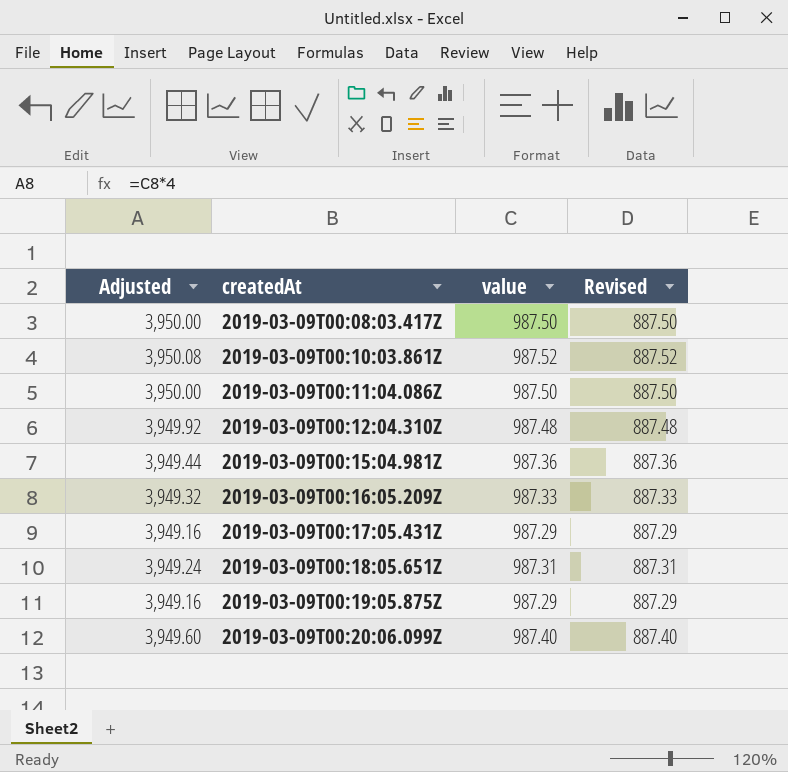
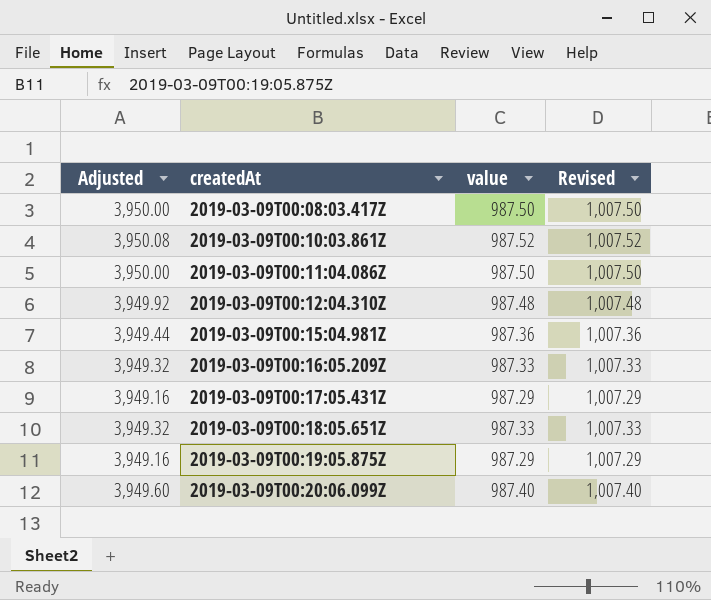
column Revised | formula: [value] - 100 -> [value] + 20
2019-03-09T00:18:05.651Z | Adjusted: 3,949.24 -> 3,949.32
2019-03-09T00:18:05.651Z | value: 987.31 -> 987.33

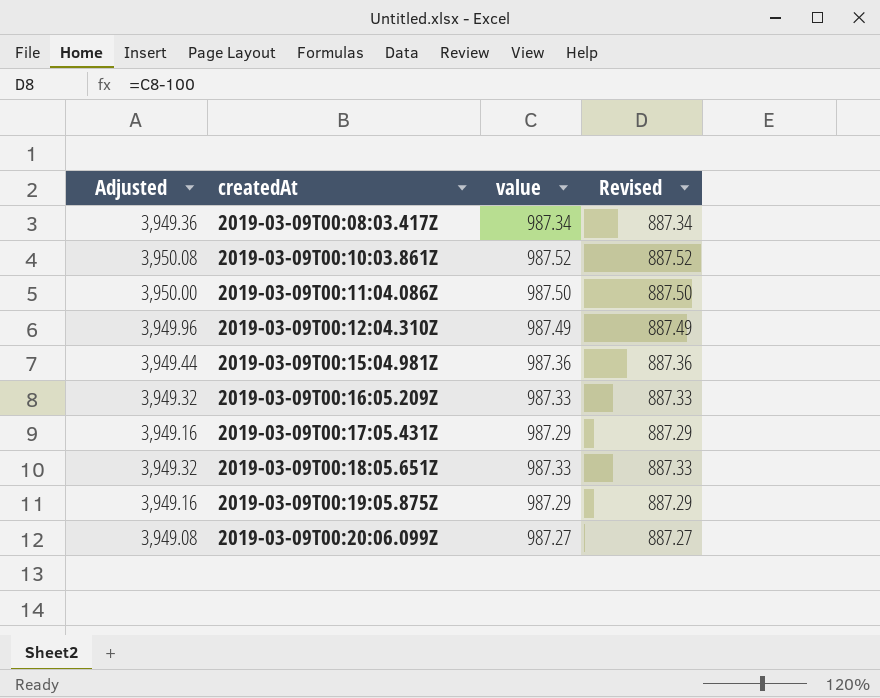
column Revised | formula: [value] + 20 -> [value] - 100
2019-03-09T00:08:03.417Z | Adjusted: 3,950.00 -> 3,949.36
2019-03-09T00:08:03.417Z | value: 987.50 -> 987.34
2019-03-09T00:12:04.310Z | Adjusted: 3,949.92 -> 3,949.96
2019-03-09T00:12:04.310Z | value: 987.48 -> 987.49
2019-03-09T00:20:06.099Z | Adjusted: 3,949.60 -> 3,949.08
2019-03-09T00:20:06.099Z | value: 987.40 -> 987.27

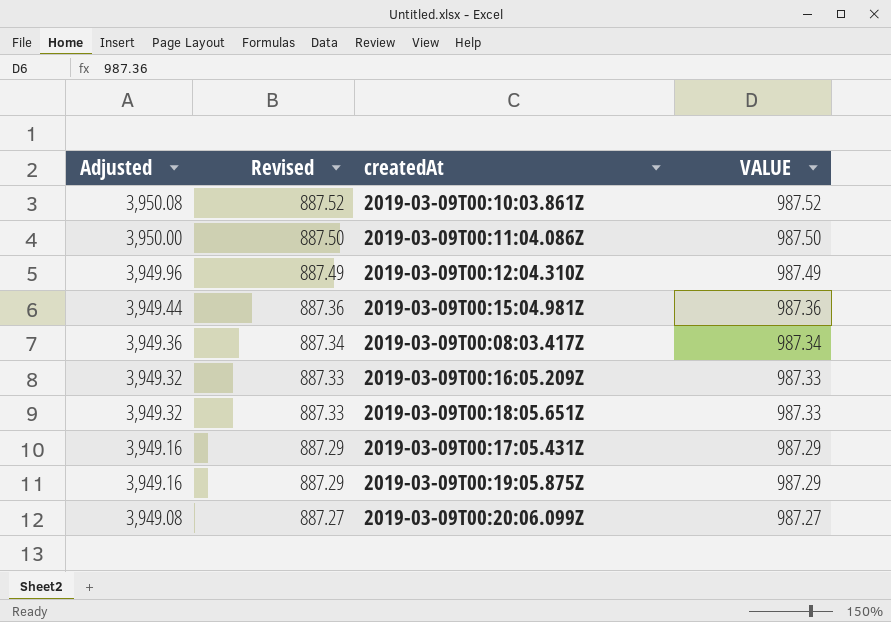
row order: createdAt ascending -> Adjusted descending
column Revised | position: 4 -> 2
column name: value -> VALUE

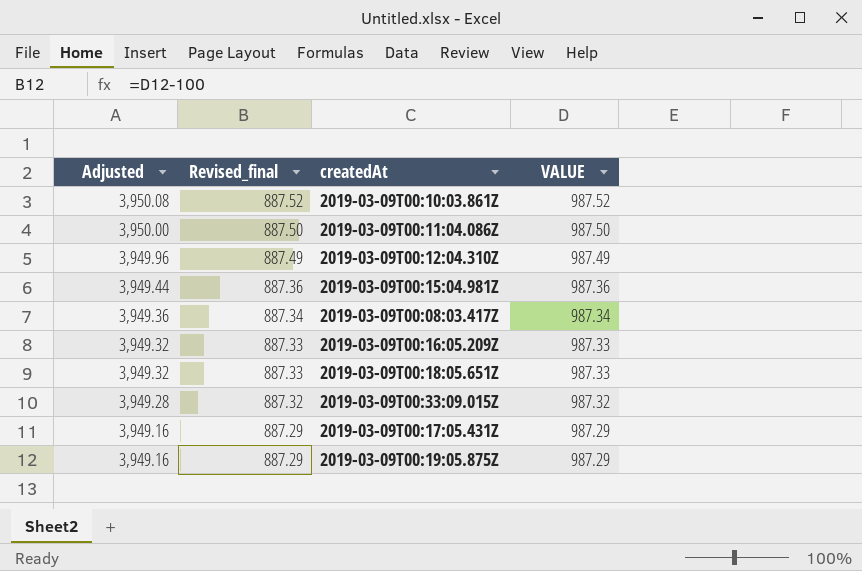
column name: Revised -> Revised_final
row 2019-03-09T00:20:06.099Z: 3,949.08 | 887.27 | 987.27 -> none
row 2019-03-09T00:33:09.015Z: none -> 3,949.28 | 887.32 | 987.32

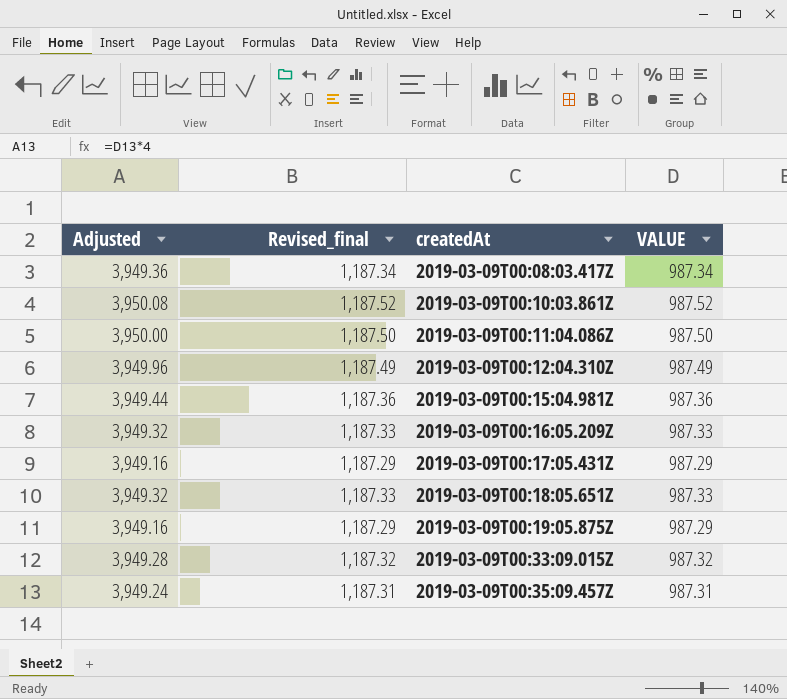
row order: Adjusted descending -> createdAt ascending
column Revised_final | formula: [VALUE] - 100 -> [VALUE] + 200
row 2019-03-09T00:35:09.457Z: none -> 3,949.24 | 1,187.31 | 987.31

